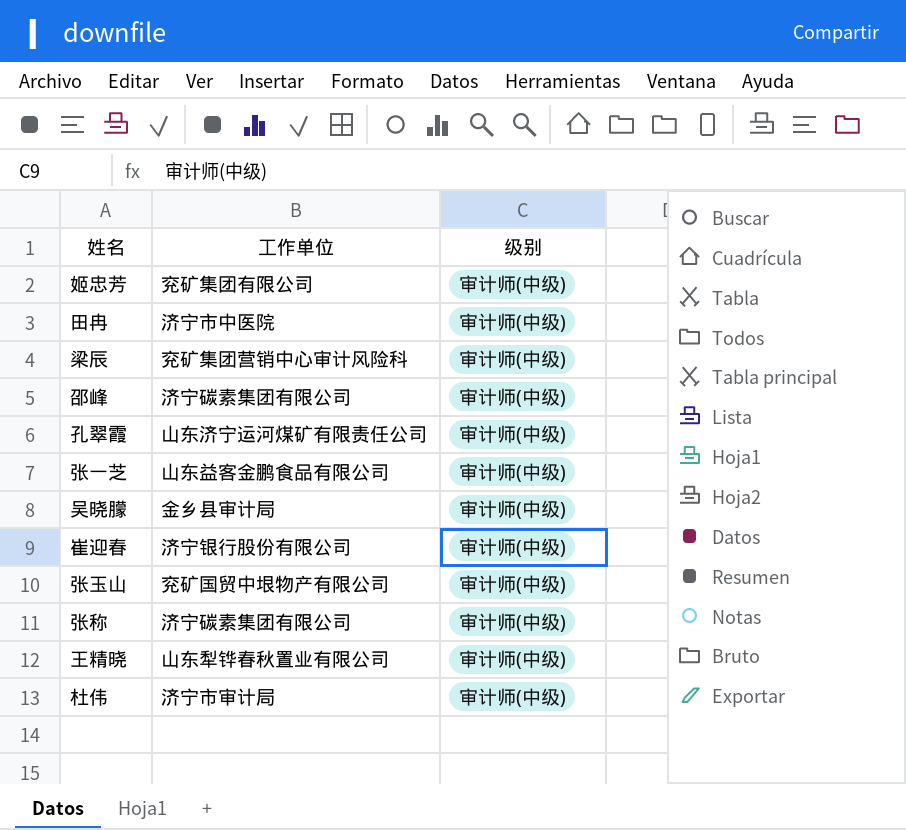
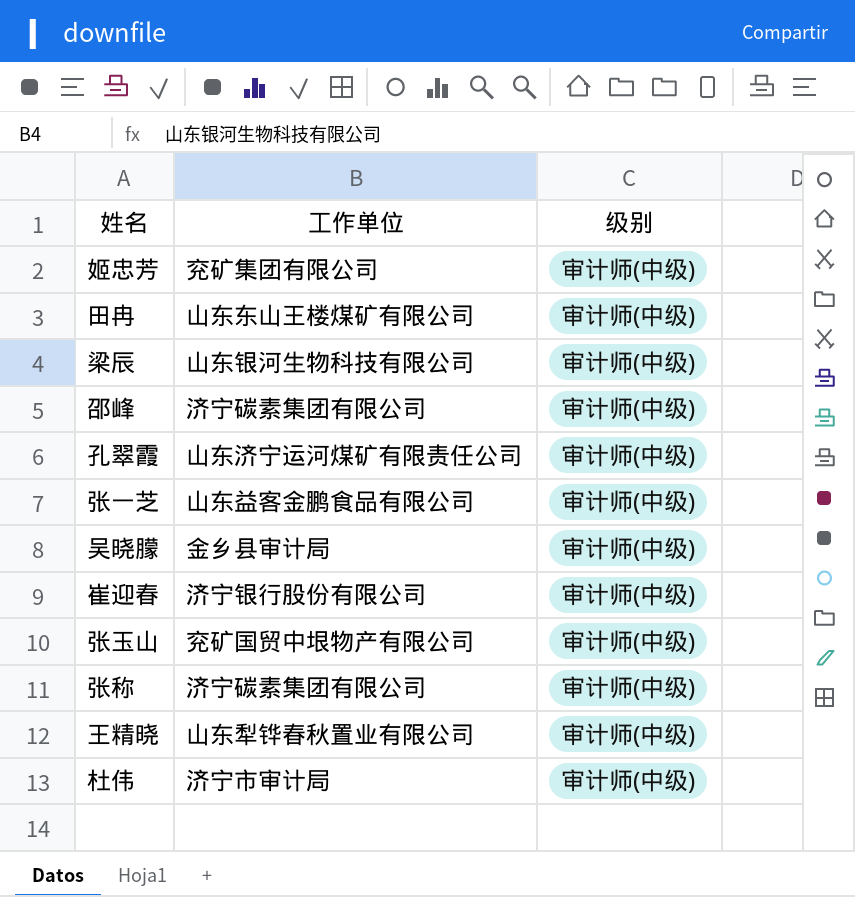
田冉 | 工作单位: 济宁市中医院 -> 山东东山王楼煤矿有限公司
梁辰 | 工作单位: 兖矿集团营销中心审计风险科 -> 山东银河生物科技有限公司

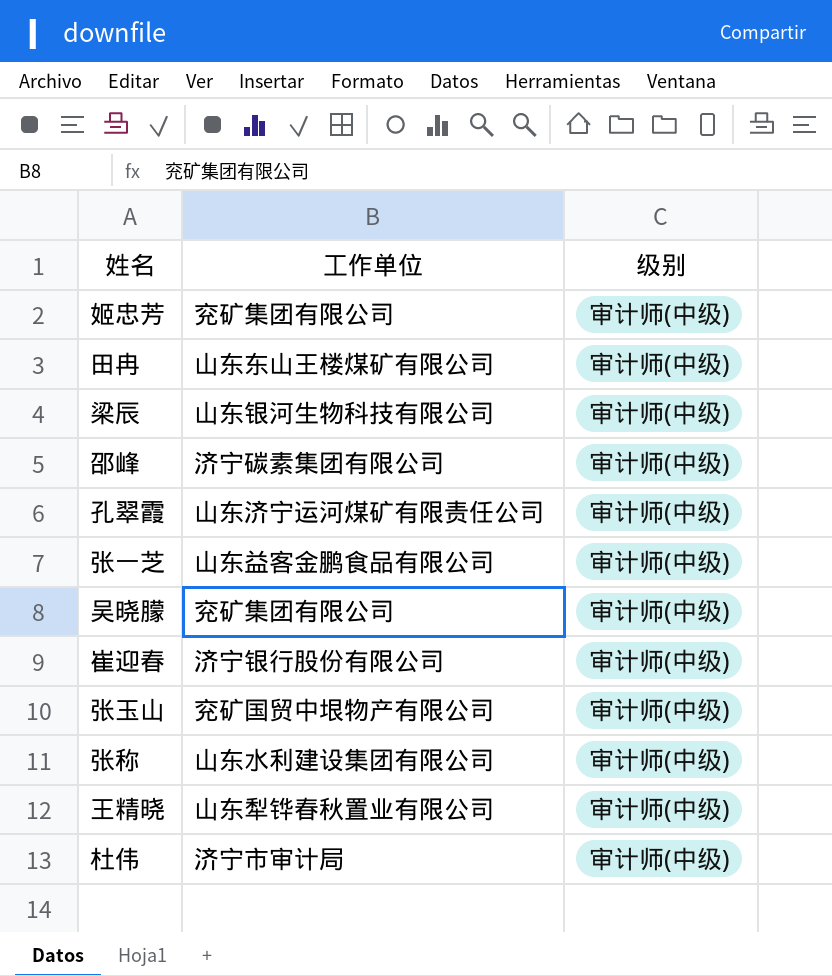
吴晓朦 | 工作单位: 金乡县审计局 -> 兖矿集团有限公司
张称 | 工作单位: 济宁碳素集团有限公司 -> 山东水利建设集团有限公司

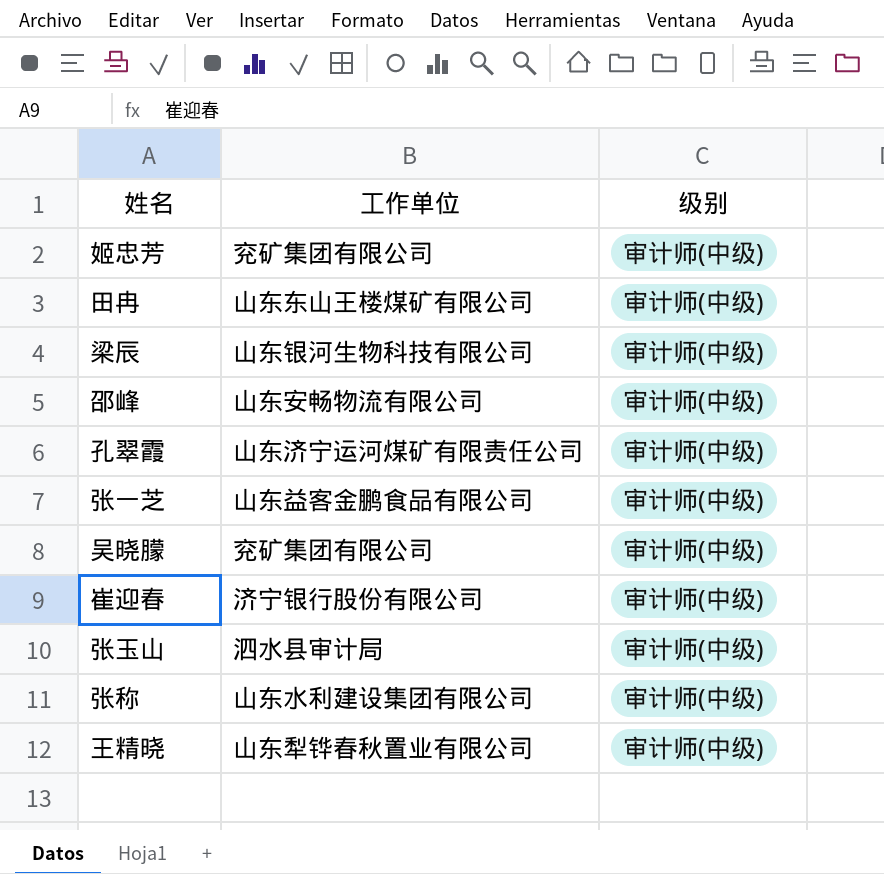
row 杜伟: 济宁市审计局 | 审计师(中级) -> none
邵峰 | 工作单位: 济宁碳素集团有限公司 -> 山东安畅物流有限公司
张玉山 | 工作单位: 兖矿国贸中垠物产有限公司 -> 泗水县审计局

